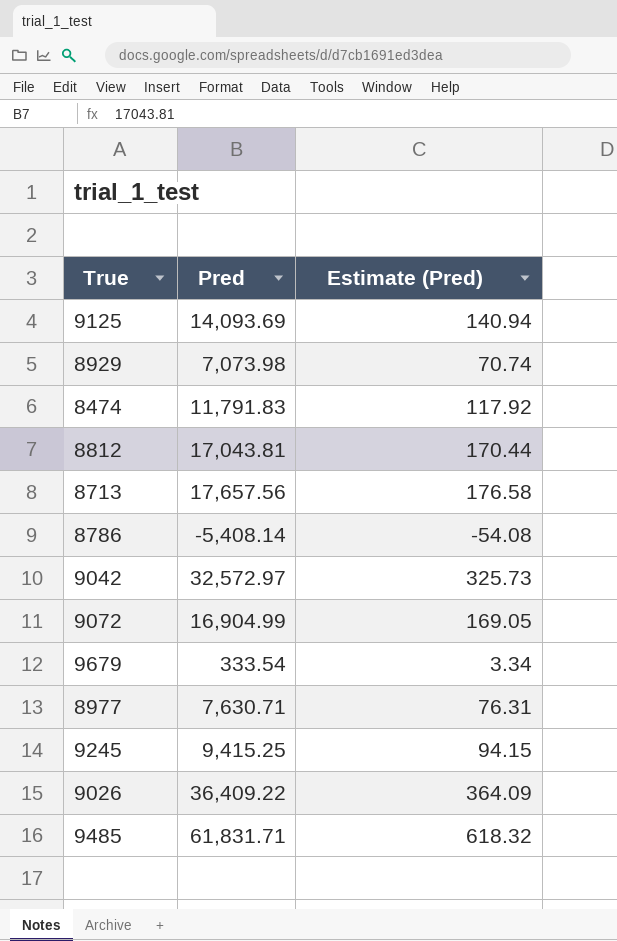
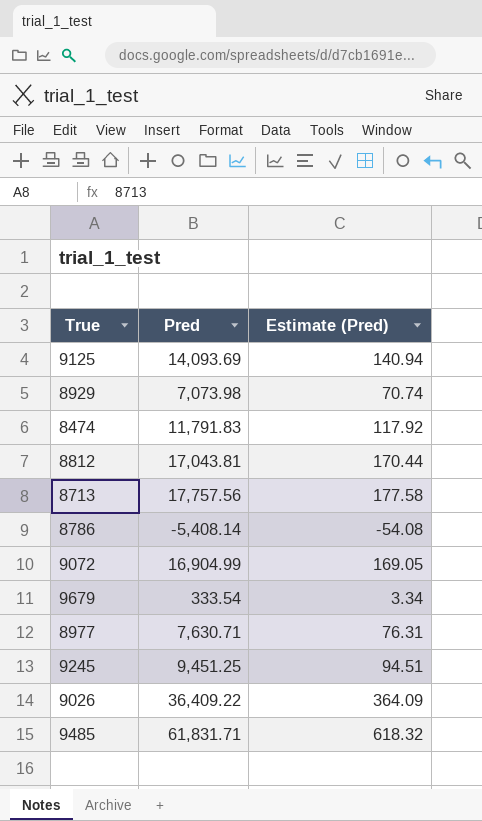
row 9042: 32,572.97 | 325.73 -> none
8713 | Pred: 17,657.56 -> 17,757.56
8713 | Estimate (Pred): 176.58 -> 177.58
9245 | Pred: 9,415.25 -> 9,451.25
9245 | Estimate (Pred): 94.15 -> 94.51

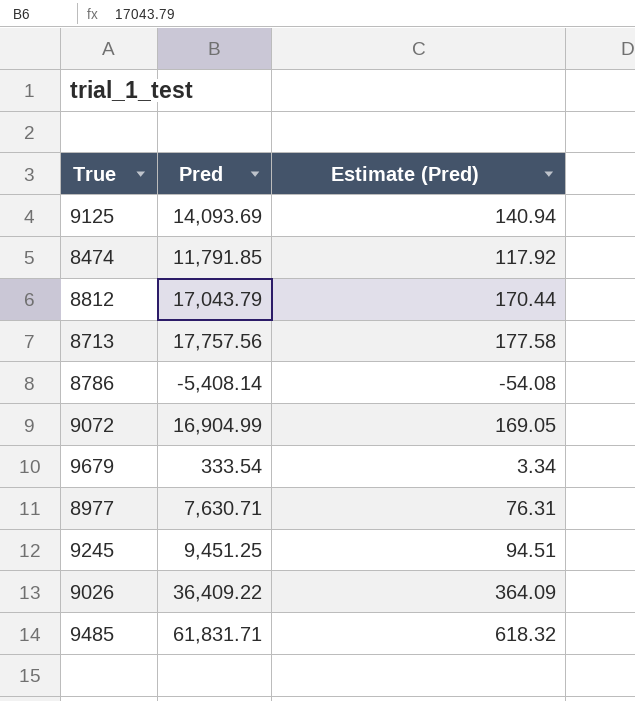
row 8929: 7,073.98 | 70.74 -> none
8474 | Pred: 11,791.83 -> 11,791.85
8812 | Pred: 17,043.81 -> 17,043.79

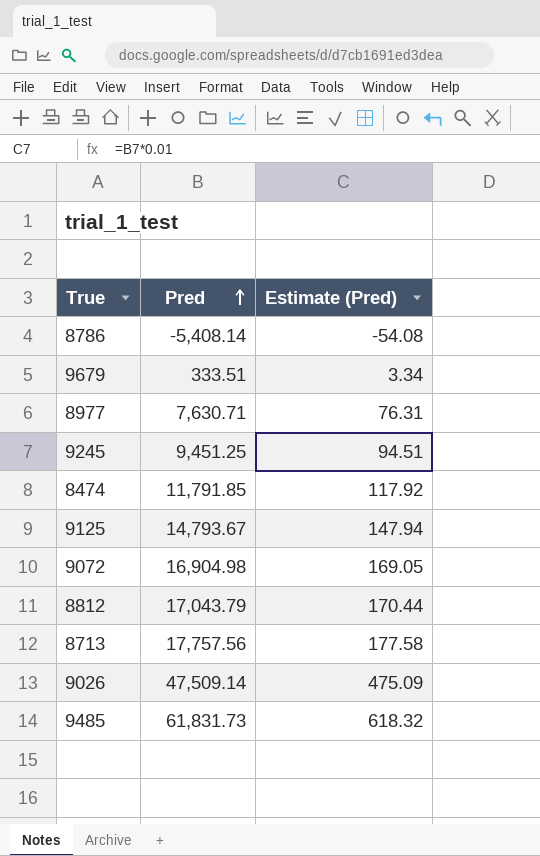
row order: none -> Pred ascending
9679 | Pred: 333.54 -> 333.51
9125 | Pred: 14,093.69 -> 14,793.67
9125 | Estimate (Pred): 140.94 -> 147.94
9072 | Pred: 16,904.99 -> 16,904.98
9026 | Pred: 36,409.22 -> 47,509.14
9026 | Estimate (Pred): 364.09 -> 475.09
9485 | Pred: 61,831.71 -> 61,831.73

